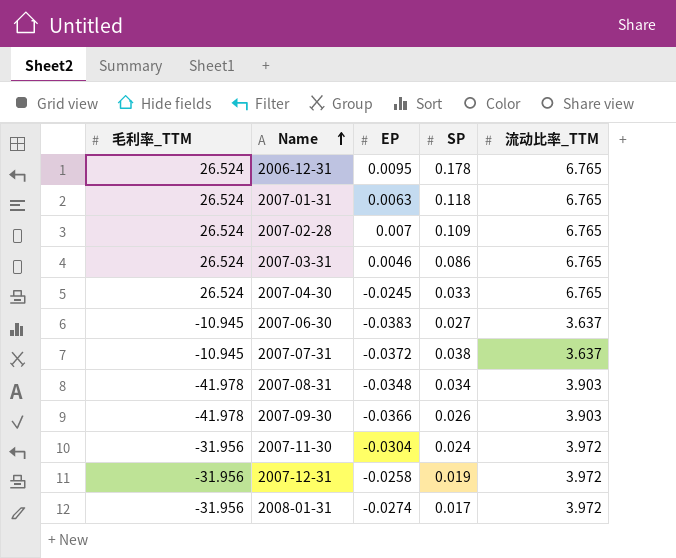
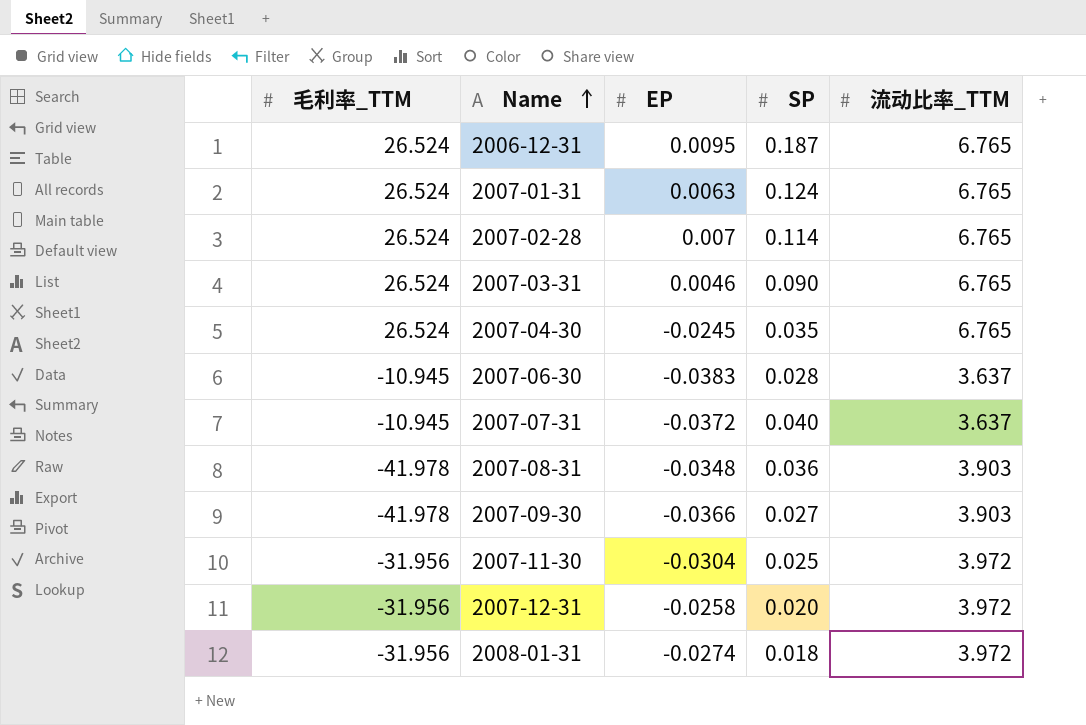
2006-12-31 | SP: 0.178 -> 0.187
2007-01-31 | SP: 0.118 -> 0.124
2007-02-28 | SP: 0.109 -> 0.114
2007-03-31 | SP: 0.086 -> 0.090
2007-04-30 | SP: 0.033 -> 0.035
2007-06-30 | SP: 0.027 -> 0.028
2007-07-31 | SP: 0.038 -> 0.040
2007-08-31 | SP: 0.034 -> 0.036
2007-09-30 | SP: 0.026 -> 0.027
2007-11-30 | SP: 0.024 -> 0.025
2007-12-31 | SP: 0.019 -> 0.020
2008-01-31 | SP: 0.017 -> 0.018

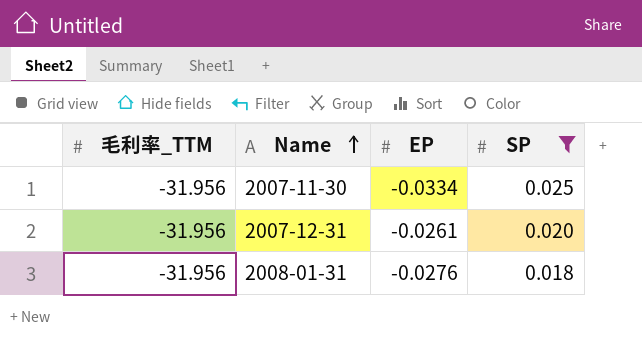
filter: none -> SP <= 0.025
column 流动比率_TTM | position: 5 -> none
2007-11-30 | EP: -0.0304 -> -0.0334
2007-12-31 | EP: -0.0258 -> -0.0261
2008-01-31 | EP: -0.0274 -> -0.0276

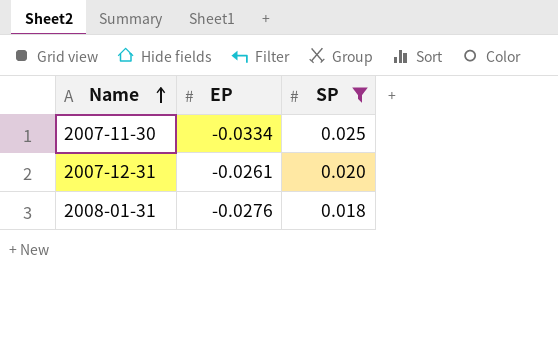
column 毛利率_TTM | position: 1 -> none

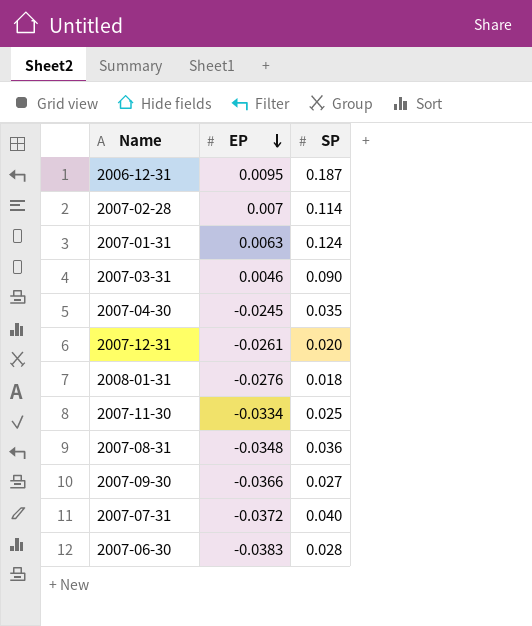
filter: SP <= 0.025 -> none
row order: Name ascending -> EP descending

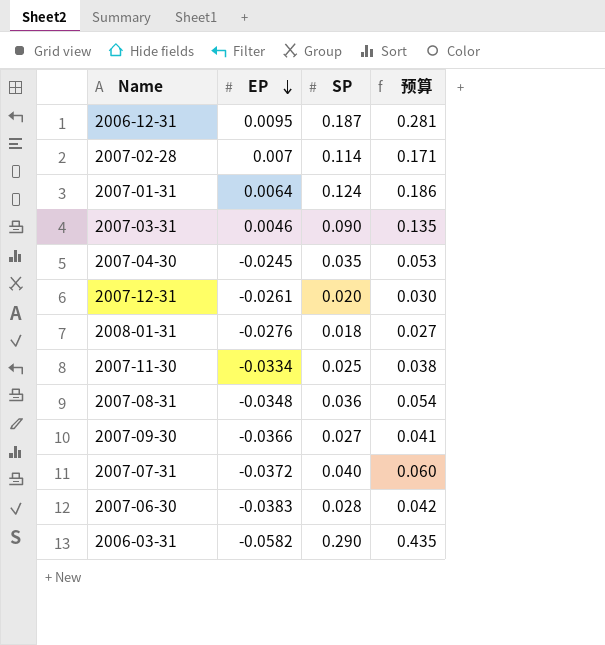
column 预算 | formula: none -> [SP] * 1.5
2007-01-31 | EP: 0.0063 -> 0.0064
row 2006-03-31: none -> -0.0582 | 0.290 | 0.435

